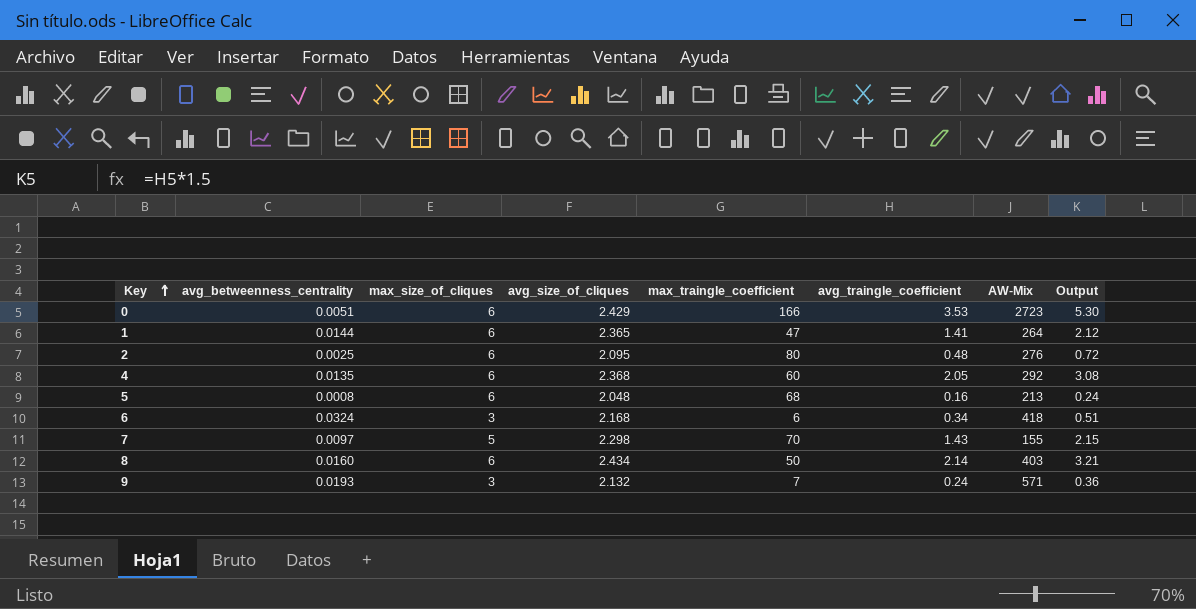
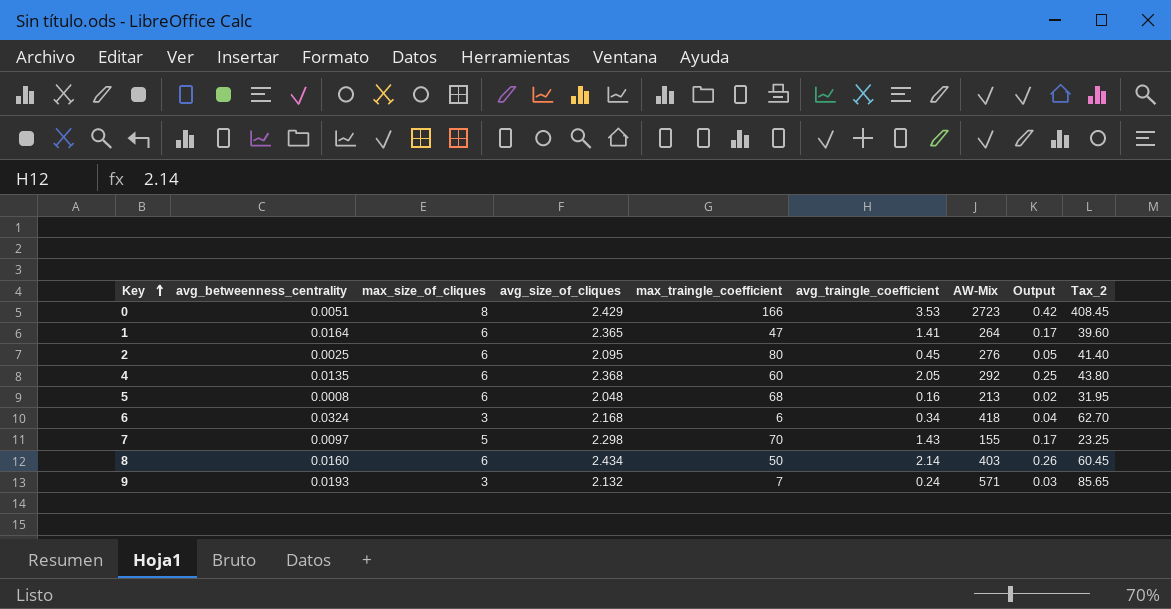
column Output | formula: [avg_traingle_coefficient] * 1.5 -> [avg_traingle_coefficient] * 0.12
column Tax_2 | formula: none -> [AW-Mix] * 0.15
0 | max_size_of_cliques: 6 -> 8
1 | avg_betweenness_centrality: 0.0144 -> 0.0164
2 | avg_traingle_coefficient: 0.48 -> 0.45

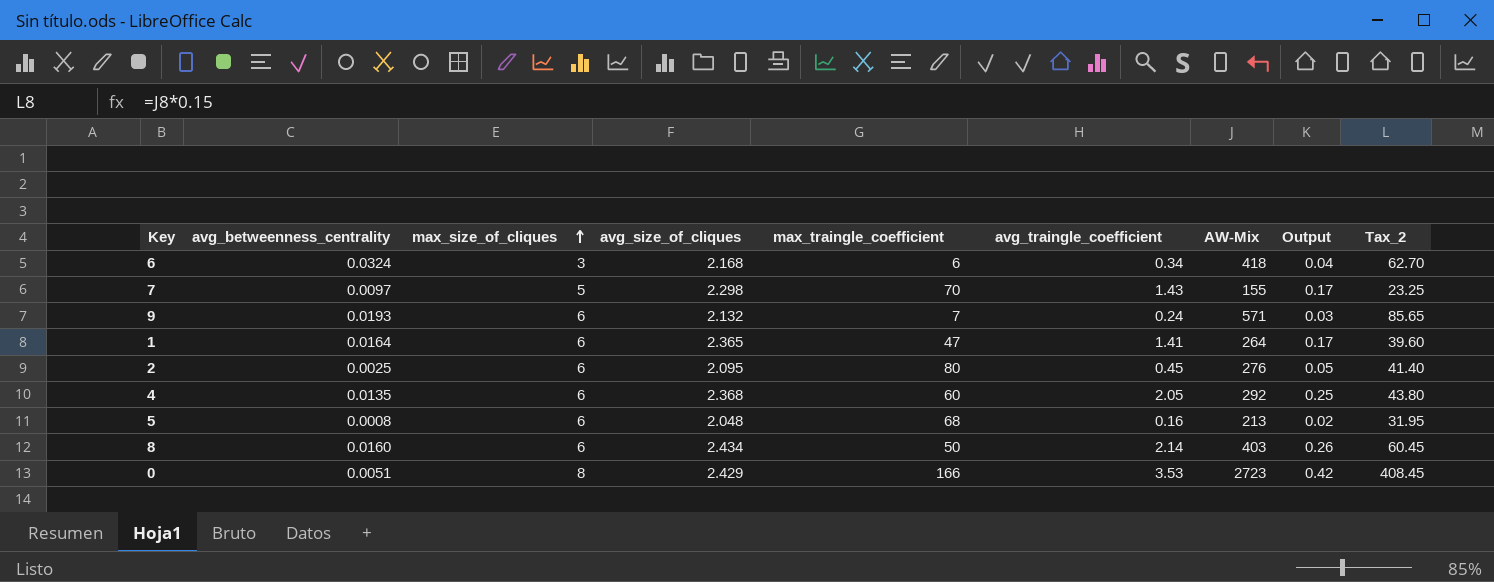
row order: Key ascending -> max_size_of_cliques ascending
9 | max_size_of_cliques: 3 -> 6

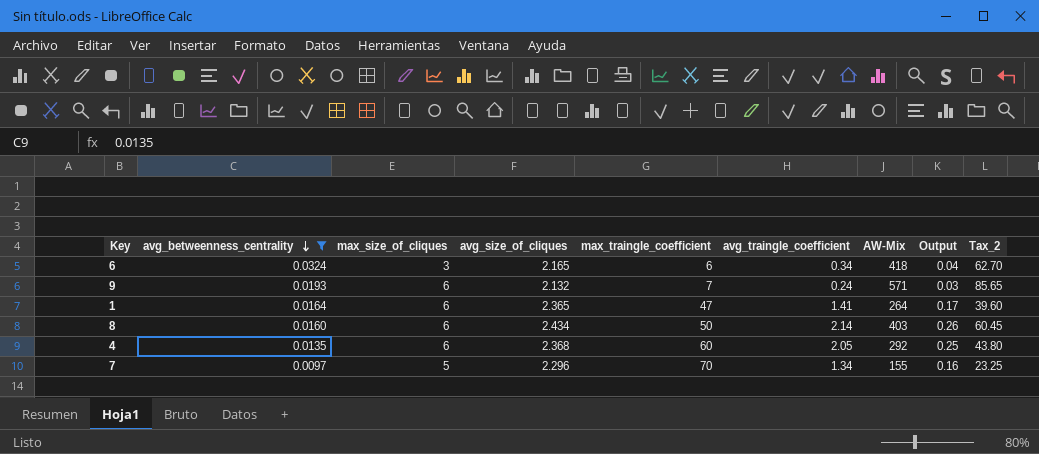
filter: none -> avg_betweenness_centrality >= 0.0097
row order: max_size_of_cliques ascending -> avg_betweenness_centrality descending
6 | avg_size_of_cliques: 2.168 -> 2.165
7 | avg_size_of_cliques: 2.298 -> 2.296
7 | avg_traingle_coefficient: 1.43 -> 1.34
7 | Output: 0.17 -> 0.16

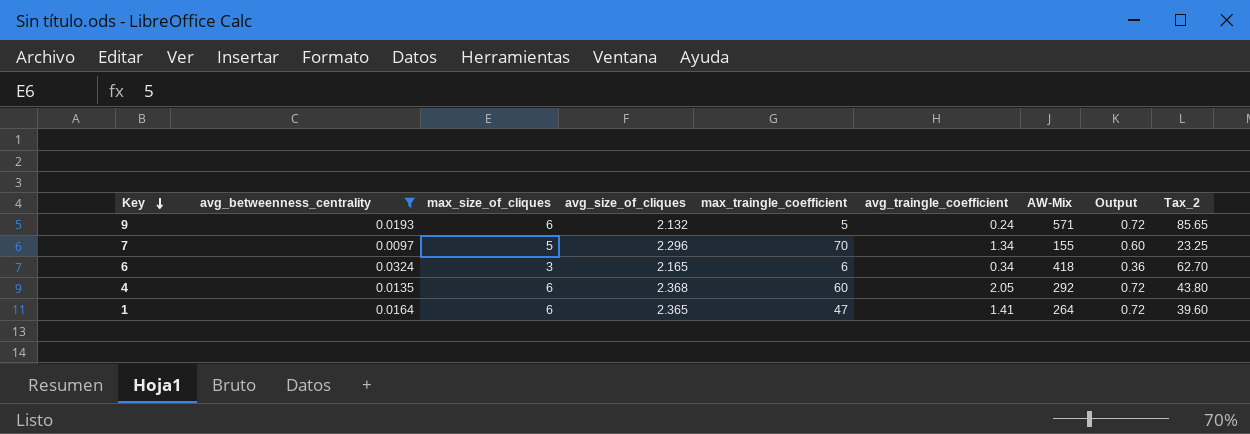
row order: avg_betweenness_centrality descending -> Key descending
column Output | formula: [avg_traingle_coefficient] * 0.12 -> [max_size_of_cliques] * 0.12
row 8: 0.0160 | 6 | 2.434 | 50 | 2.14 | 403 | 0.26 | 60.45 -> none
9 | max_traingle_coefficient: 7 -> 5

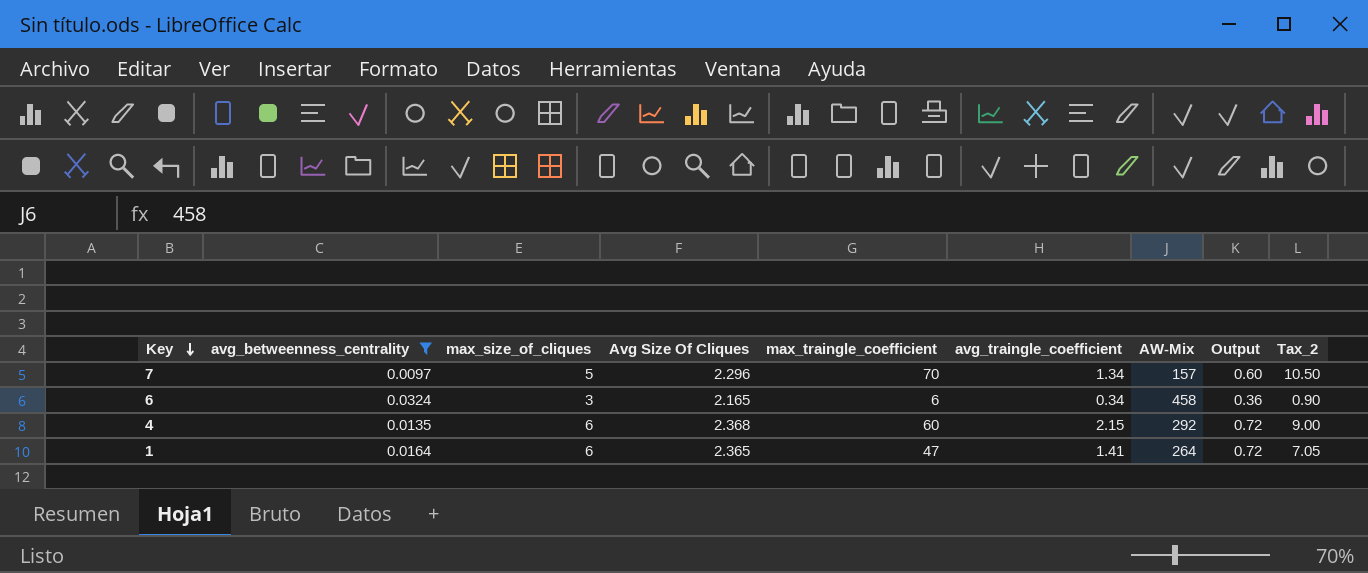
column name: avg_size_of_cliques -> Avg Size Of Cliques
column Tax_2 | formula: [AW-Mix] * 0.15 -> [max_traingle_coefficient] * 0.15
row 9: 0.0193 | 6 | 2.132 | 5 | 0.24 | 571 | 0.72 | 85.65 -> none
7 | AW-Mix: 155 -> 157
6 | AW-Mix: 418 -> 458
4 | avg_traingle_coefficient: 2.05 -> 2.15

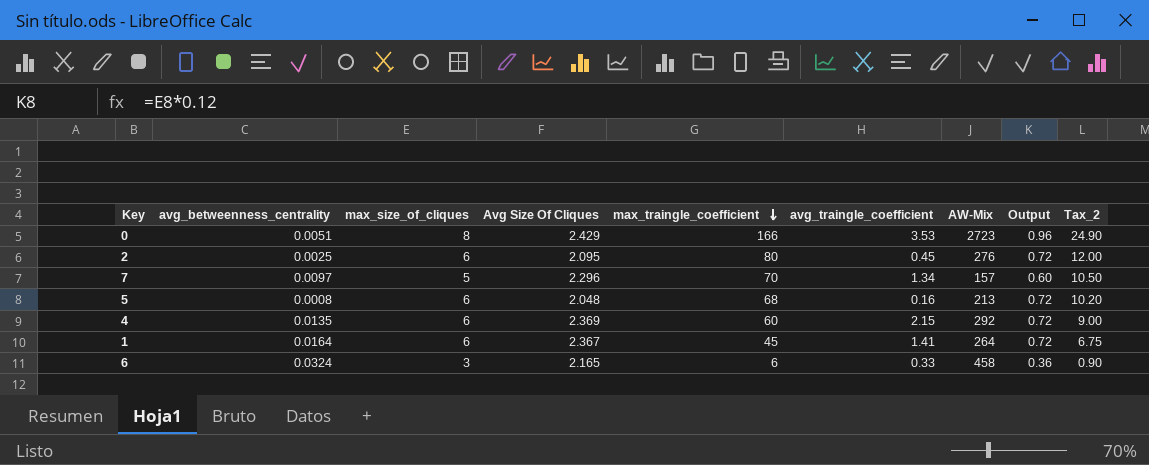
filter: avg_betweenness_centrality >= 0.0097 -> none
row order: Key descending -> max_traingle_coefficient descending
4 | Avg Size Of Cliques: 2.368 -> 2.369
1 | Avg Size Of Cliques: 2.365 -> 2.367
1 | max_traingle_coefficient: 47 -> 45
1 | Tax_2: 7.05 -> 6.75
6 | avg_traingle_coefficient: 0.34 -> 0.33

